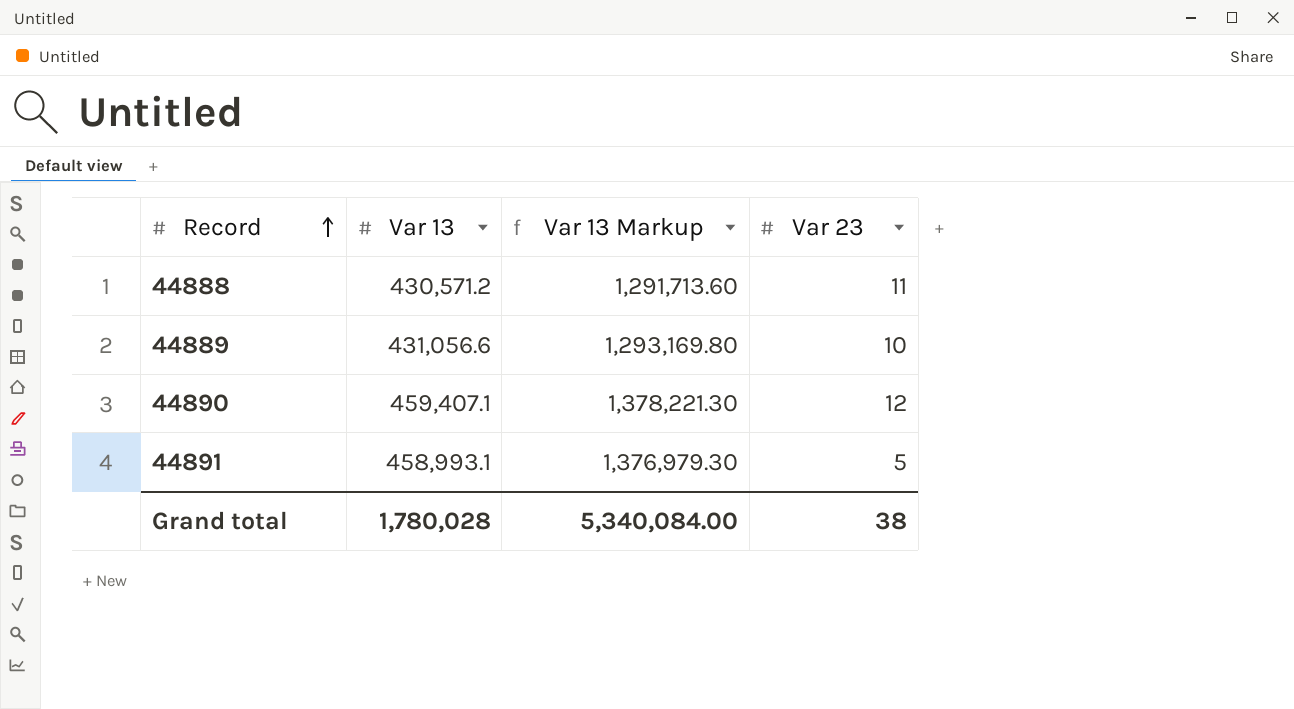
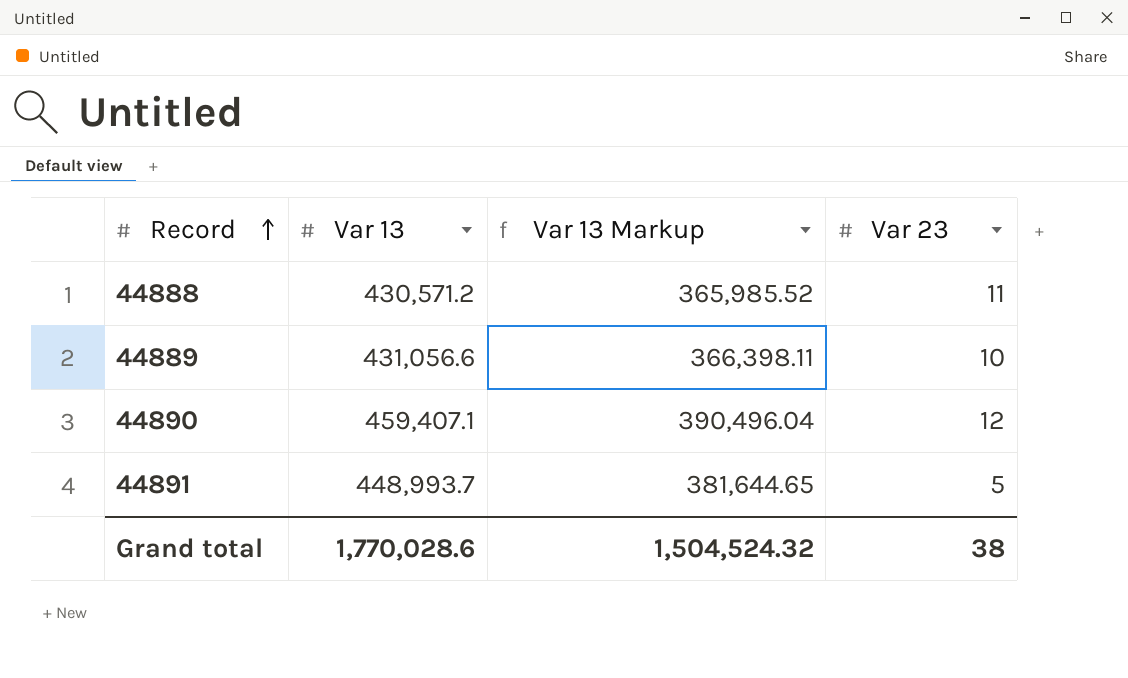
column Var 13 Markup | formula: [Var 13] * 3 -> [Var 13] * 0.85
44891 | Var 13: 458,993.1 -> 448,993.7
Grand total | Var 13: 1,780,028 -> 1,770,028.6
Grand total | Var 13 Markup: 5,340,084.00 -> 1,504,524.32

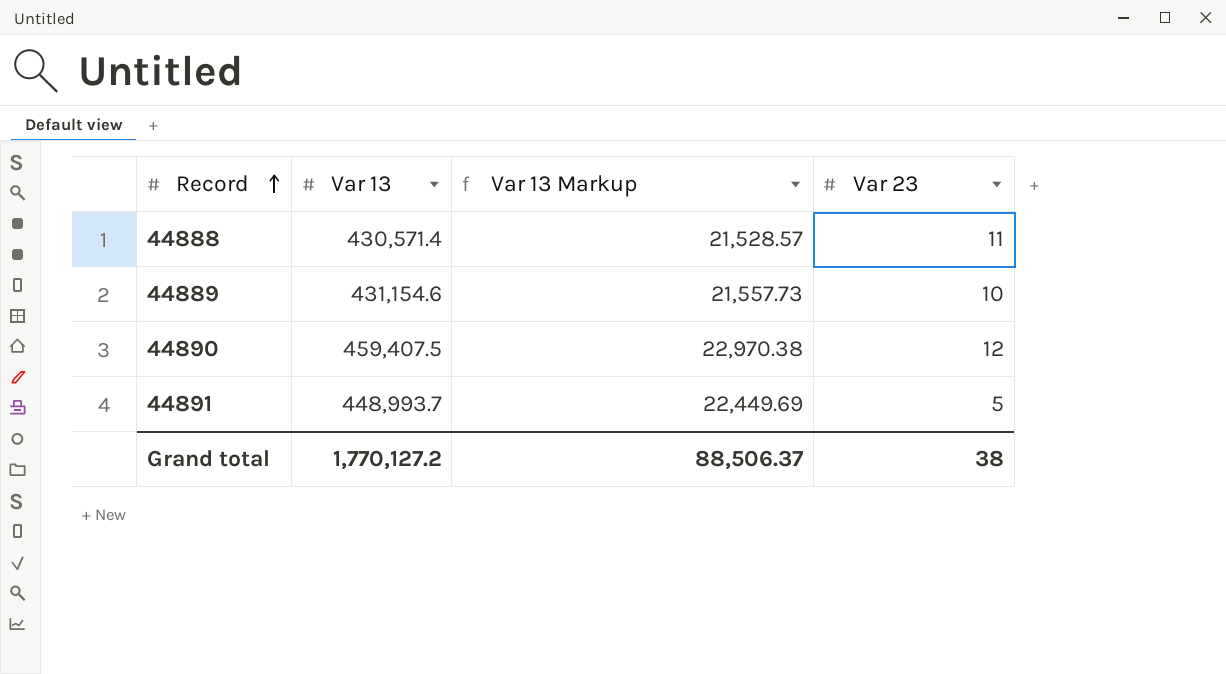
column Var 13 Markup | formula: [Var 13] * 0.85 -> [Var 13] * 0.05
44888 | Var 13: 430,571.2 -> 430,571.4
44889 | Var 13: 431,056.6 -> 431,154.6
44890 | Var 13: 459,407.1 -> 459,407.5
Grand total | Var 13: 1,770,028.6 -> 1,770,127.2
Grand total | Var 13 Markup: 1,504,524.32 -> 88,506.37

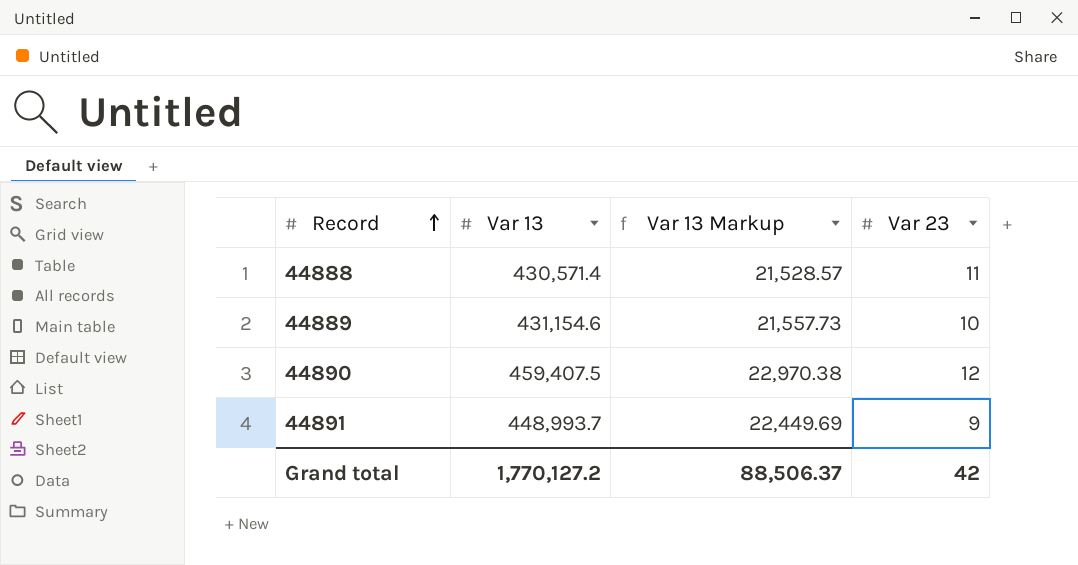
44891 | Var 23: 5 -> 9
Grand total | Var 23: 38 -> 42

